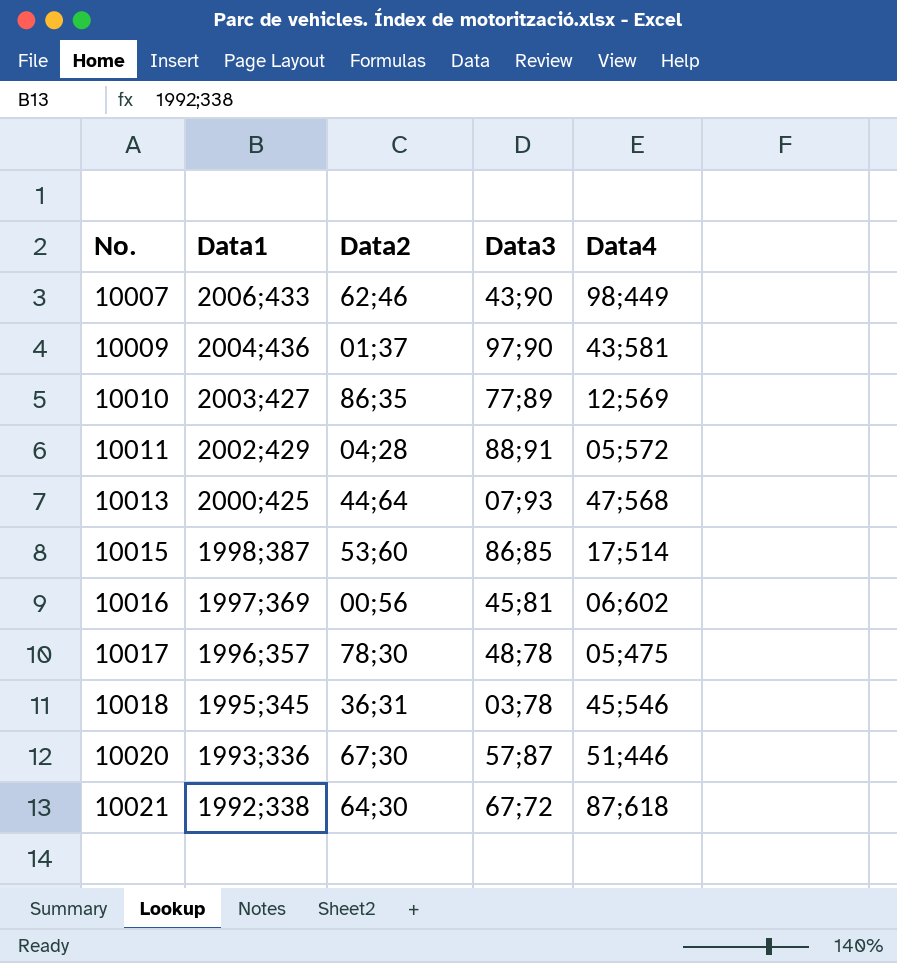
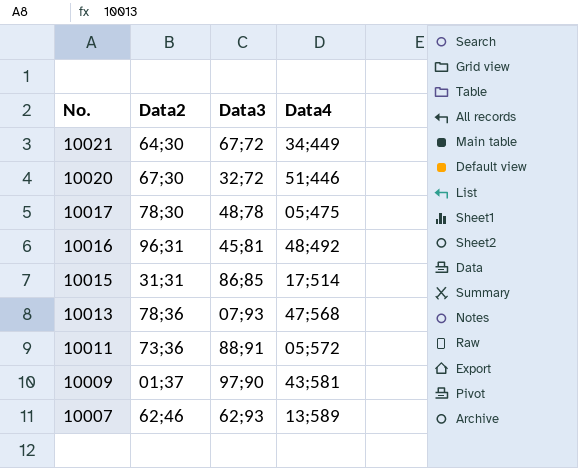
row order: No. ascending -> No. descending
column Data1 | position: 2 -> none
row 10010: 2003;427 | 86;35 | 77;89 | 12;569 -> none
row 10018: 1995;345 | 36;31 | 03;78 | 45;546 -> none
10021 | Data4: 87;618 -> 34;449
10020 | Data3: 57;87 -> 32;72
10016 | Data2: 00;56 -> 96;31
10016 | Data4: 06;602 -> 48;492
10015 | Data2: 53;60 -> 31;31
10013 | Data2: 44;64 -> 78;36
10011 | Data2: 04;28 -> 73;36
10007 | Data3: 43;90 -> 62;93
10007 | Data4: 98;449 -> 13;589

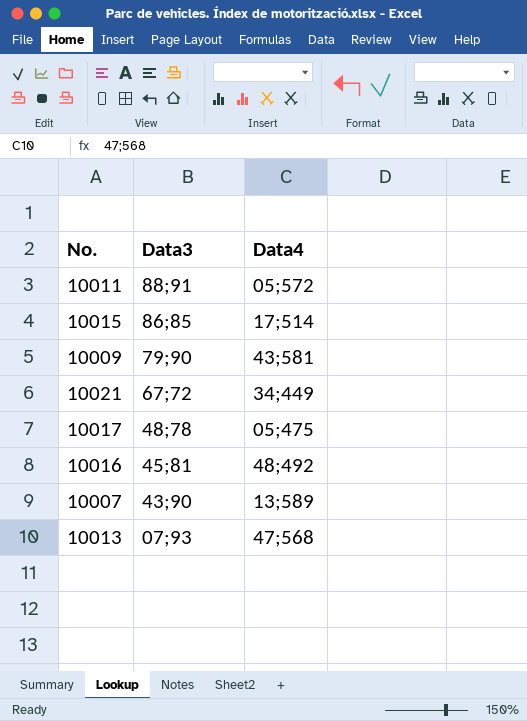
row order: No. descending -> Data3 descending
column Data2 | position: 2 -> none
row 10020: 67;30 | 32;72 | 51;446 -> none
10009 | Data3: 97;90 -> 79;90
10007 | Data3: 62;93 -> 43;90

